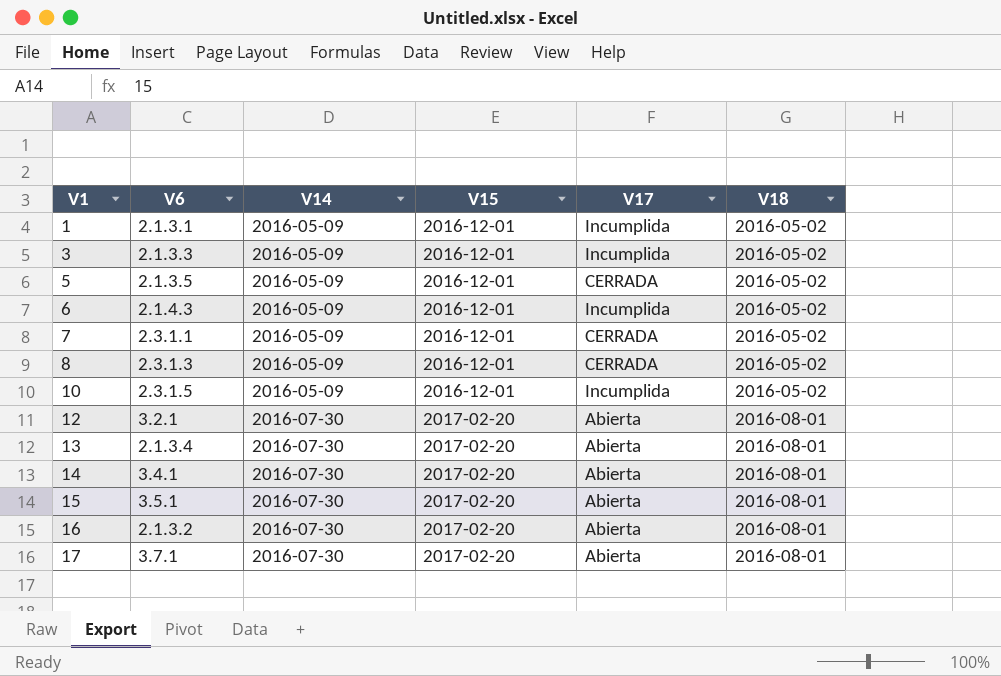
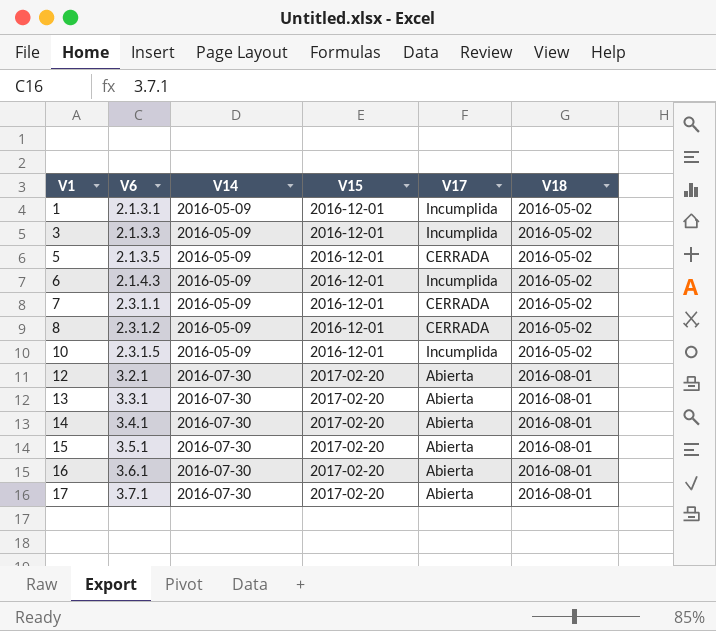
8 | V6: 2.3.1.3 -> 2.3.1.2
13 | V6: 2.1.3.4 -> 3.3.1
16 | V6: 2.1.3.2 -> 3.6.1

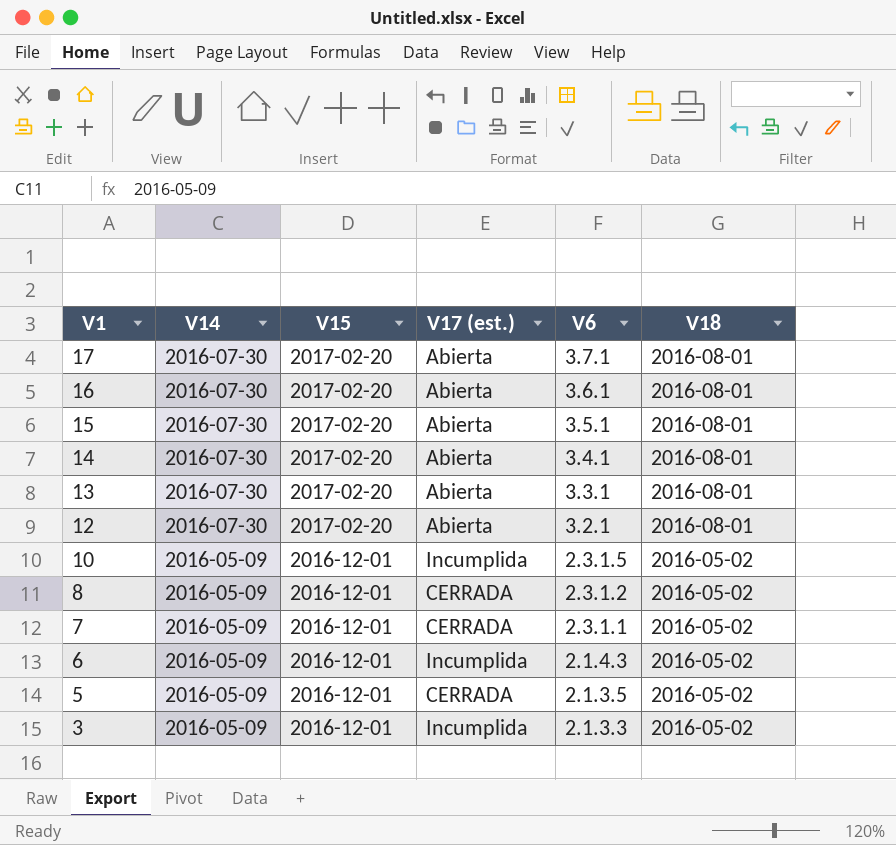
row order: V1 ascending -> V1 descending
column name: V17 -> V17 (est.)
column V6 | position: 2 -> 5
row 1: 2.1.3.1 | 2016-05-09 | 2016-12-01 | Incumplida | 2016-05-02 -> none

